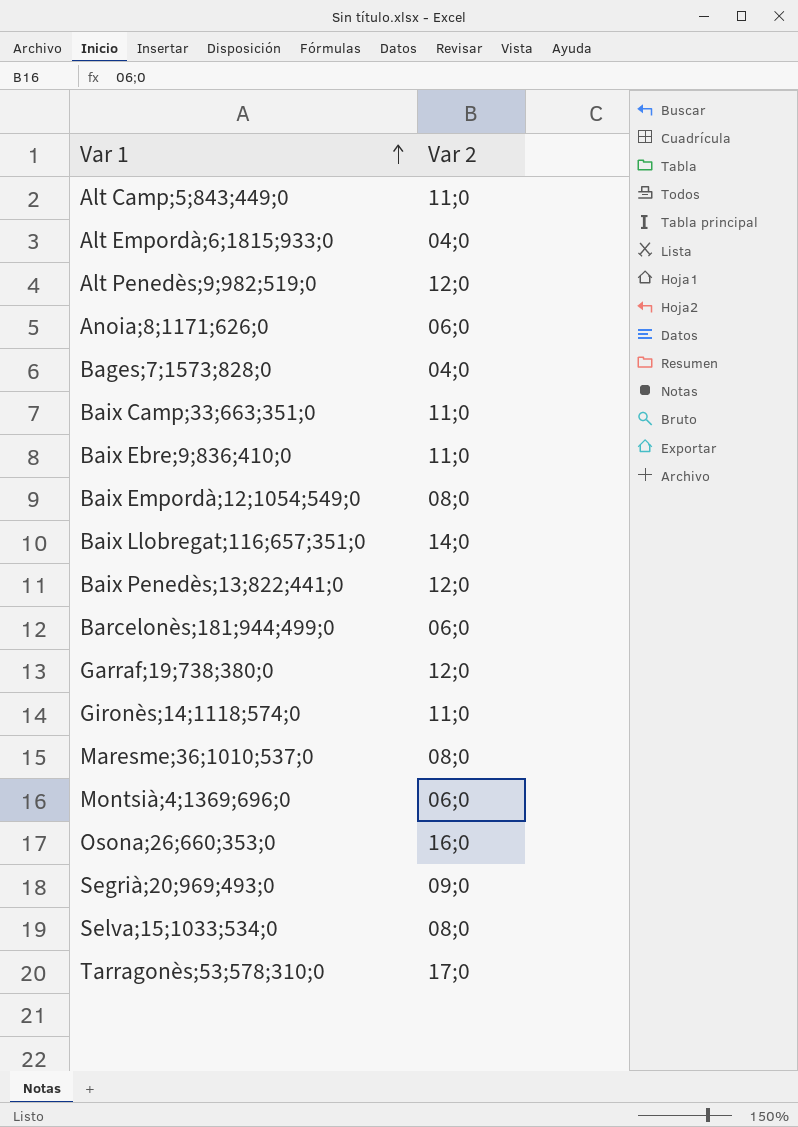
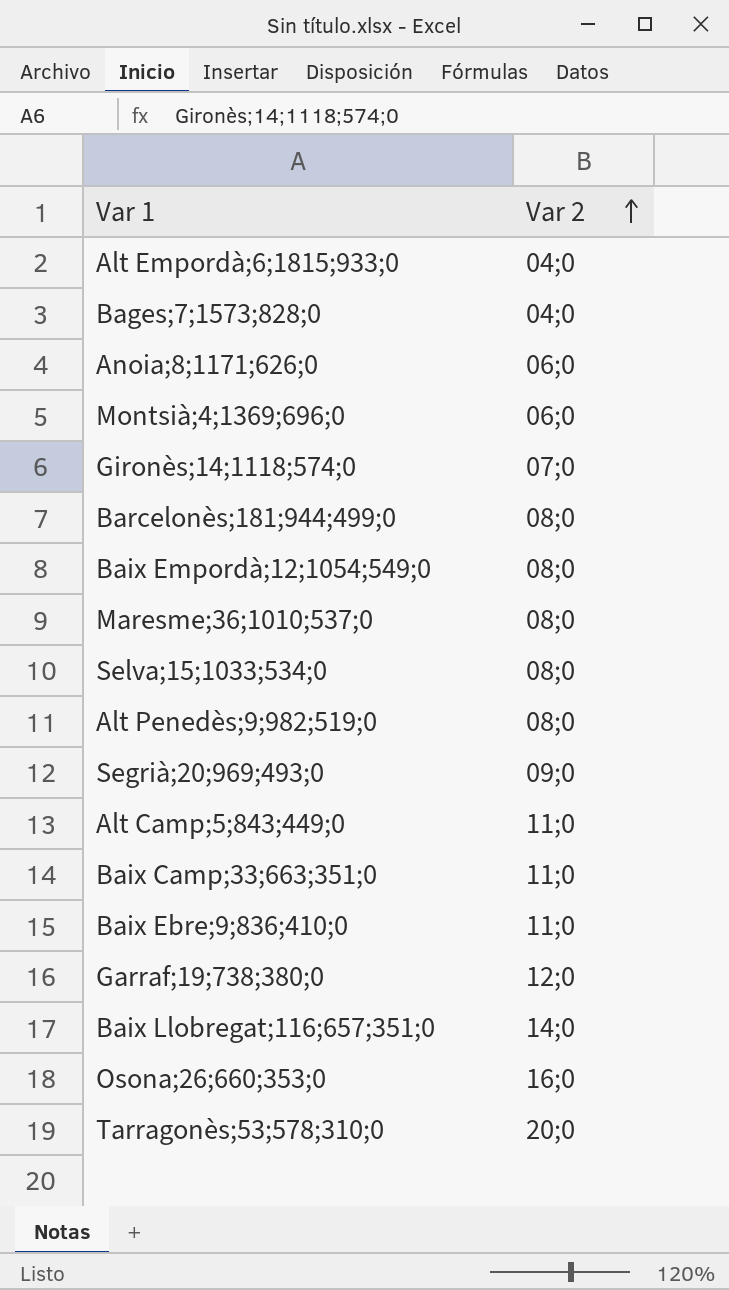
row order: Var 1 ascending -> Var 2 ascending
row Baix Penedès;13;822;441;0: 12;0 -> none
Gironès;14;1118;574;0 | Var 2: 11;0 -> 07;0
Barcelonès;181;944;499;0 | Var 2: 06;0 -> 08;0
Alt Penedès;9;982;519;0 | Var 2: 12;0 -> 08;0
Tarragonès;53;578;310;0 | Var 2: 17;0 -> 20;0

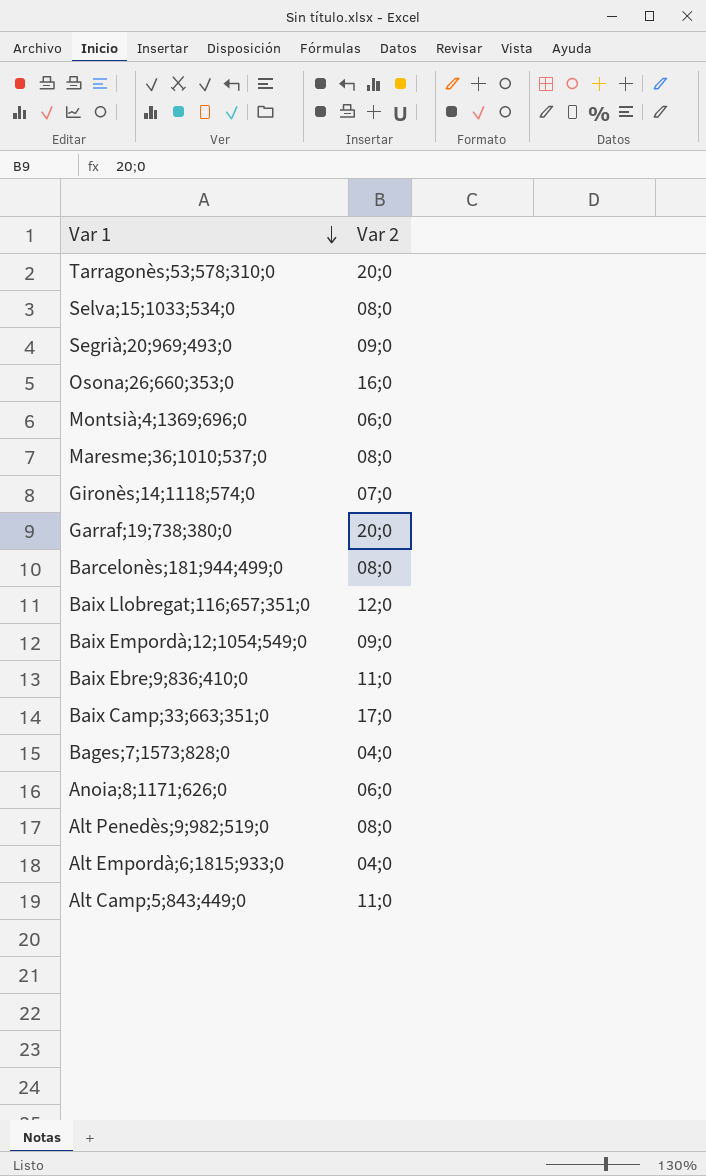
row order: Var 2 ascending -> Var 1 descending
Garraf;19;738;380;0 | Var 2: 12;0 -> 20;0
Baix Llobregat;116;657;351;0 | Var 2: 14;0 -> 12;0
Baix Empordà;12;1054;549;0 | Var 2: 08;0 -> 09;0
Baix Camp;33;663;351;0 | Var 2: 11;0 -> 17;0

